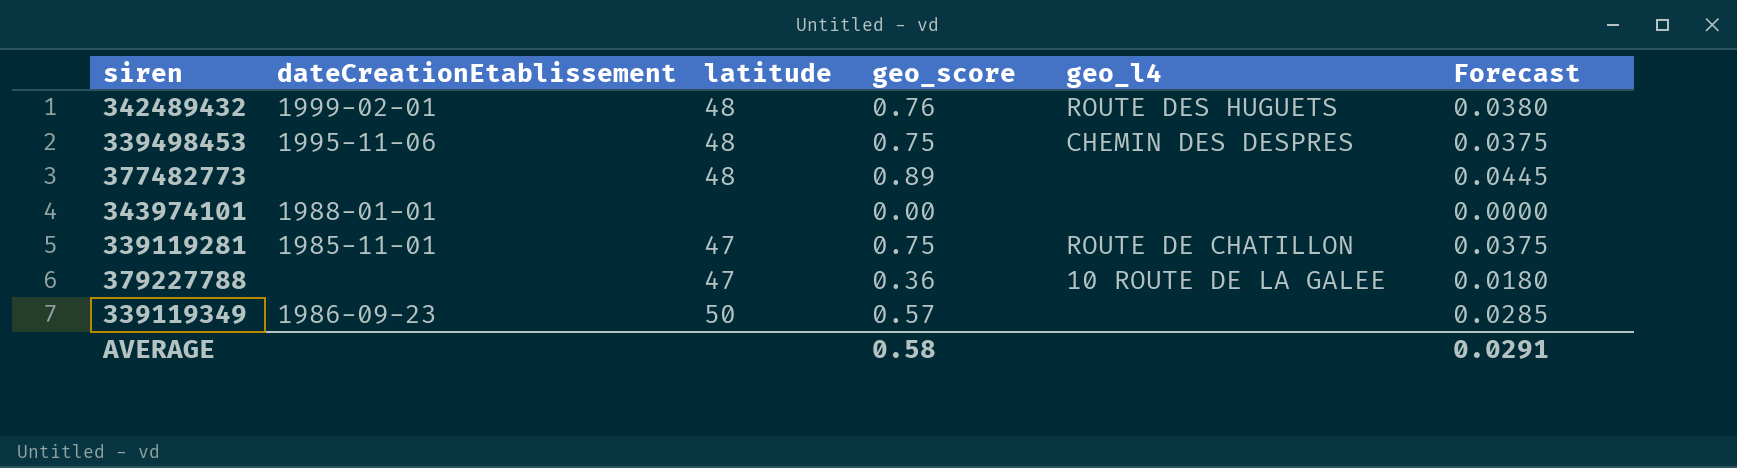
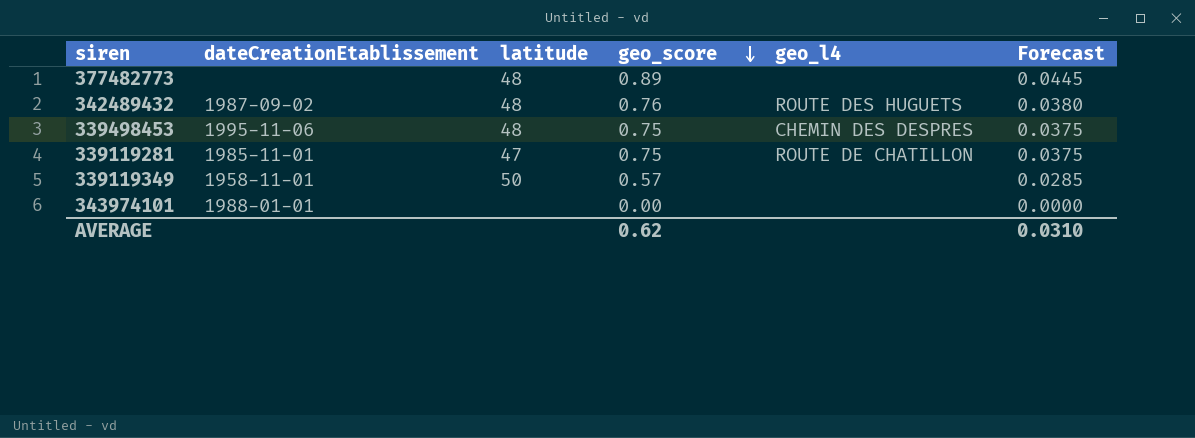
row order: none -> geo_score descending
row 379227788: none | 47 | 0.36 | 10 ROUTE DE LA GALEE | 0.0180 -> none
342489432 | dateCreationEtablissement: 1999-02-01 -> 1987-09-02
339119349 | dateCreationEtablissement: 1986-09-23 -> 1958-11-01
AVERAGE | geo_score: 0.58 -> 0.62
AVERAGE | Forecast: 0.0291 -> 0.0310

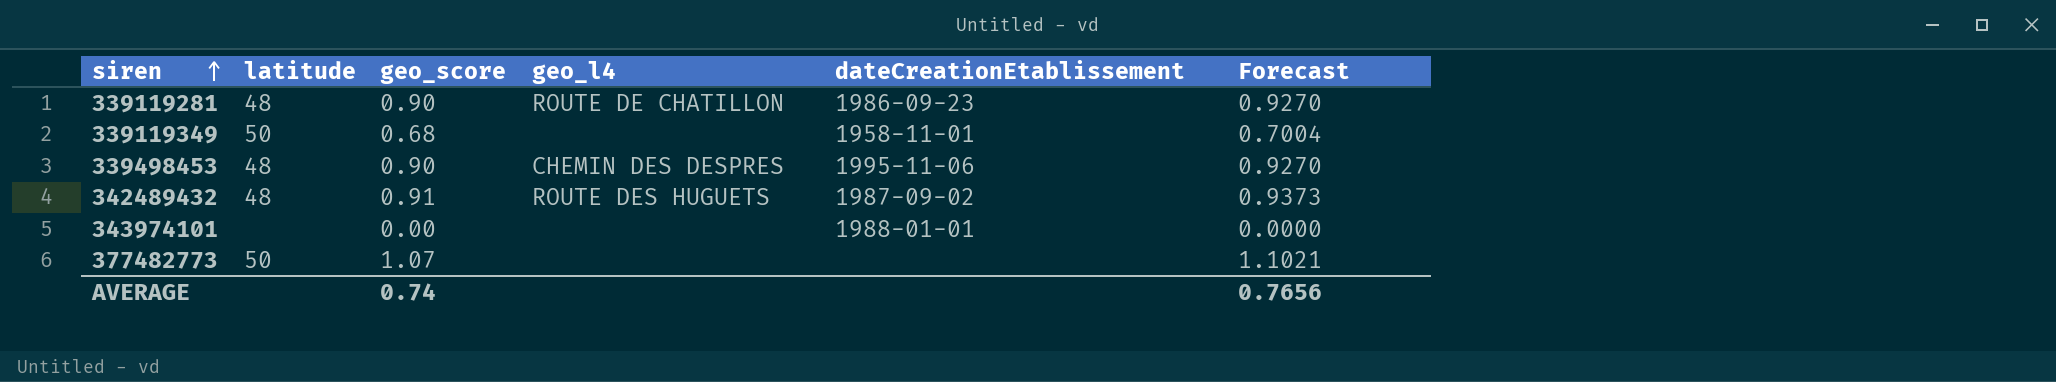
row order: geo_score descending -> siren ascending
column dateCreationEtablissement | position: 2 -> 5
column Forecast | formula: [geo_score] * 0.05 -> [geo_score] * 1.03
339119281 | latitude: 47 -> 48
339119281 | geo_score: 0.75 -> 0.90
339119281 | dateCreationEtablissement: 1985-11-01 -> 1986-09-23
339119349 | geo_score: 0.57 -> 0.68
339498453 | geo_score: 0.75 -> 0.90
342489432 | geo_score: 0.76 -> 0.91
377482773 | latitude: 48 -> 50
377482773 | geo_score: 0.89 -> 1.07
AVERAGE | geo_score: 0.62 -> 0.74
AVERAGE | Forecast: 0.0310 -> 0.7656

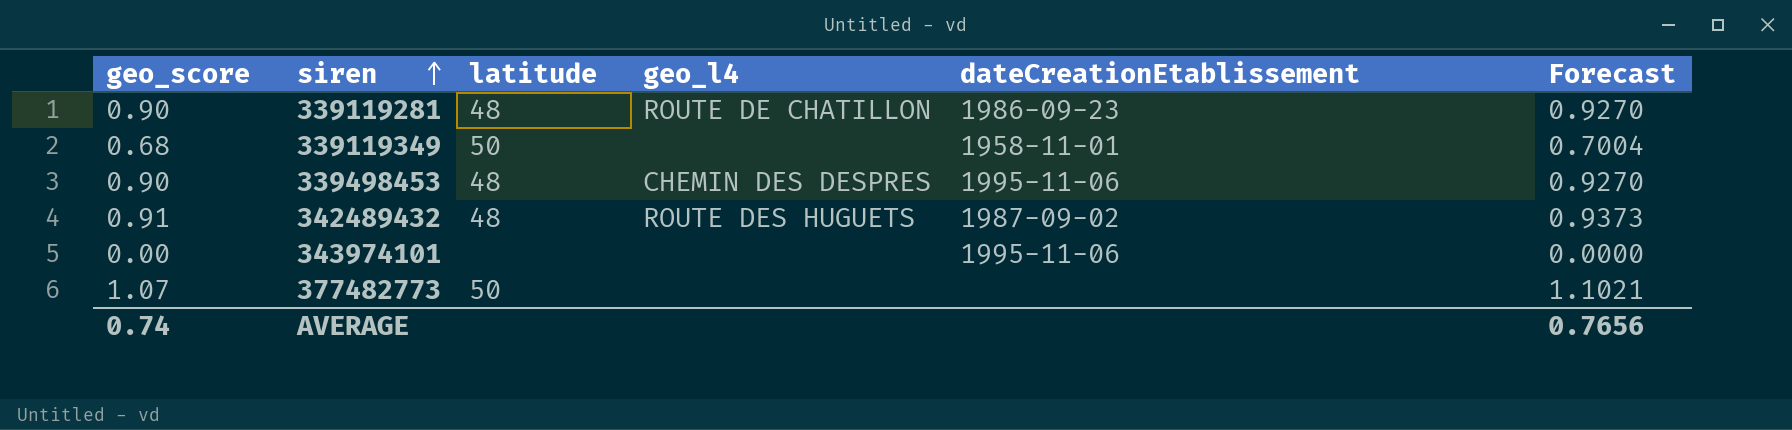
column geo_score | position: 3 -> 1
343974101 | dateCreationEtablissement: 1988-01-01 -> 1995-11-06

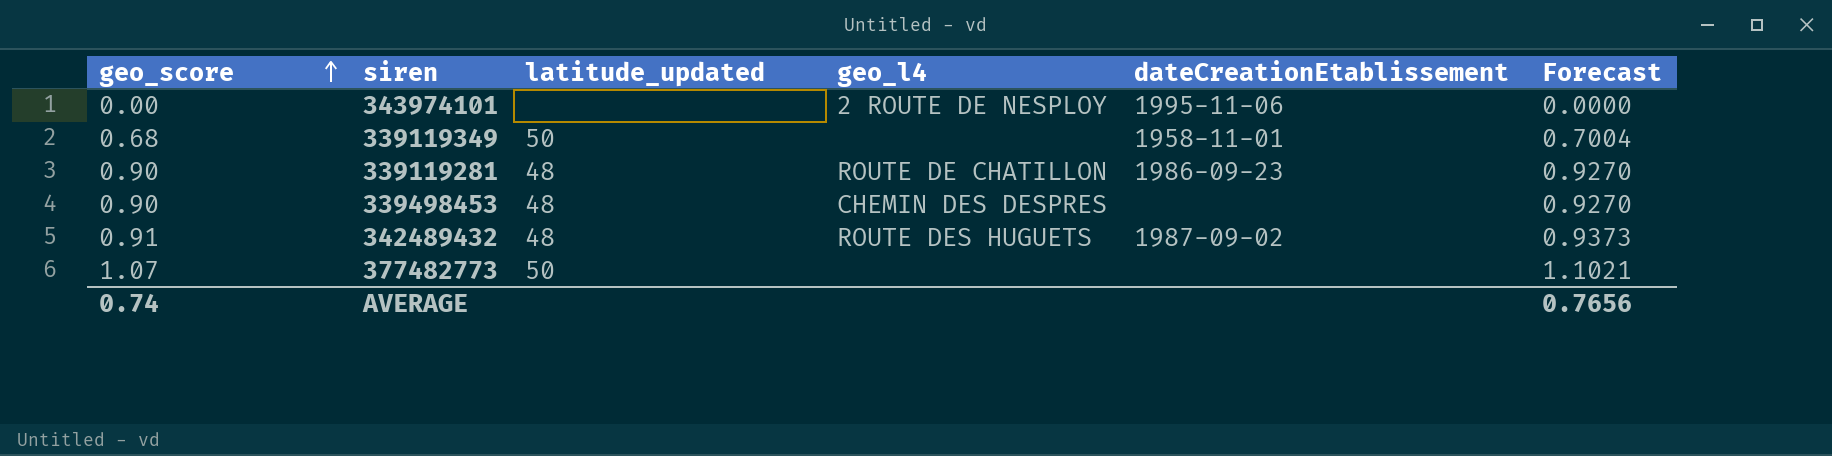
row order: siren ascending -> geo_score ascending
column name: latitude -> latitude_updated
343974101 | geo_l4: none -> 2 ROUTE DE NESPLOY
339498453 | dateCreationEtablissement: 1995-11-06 -> none

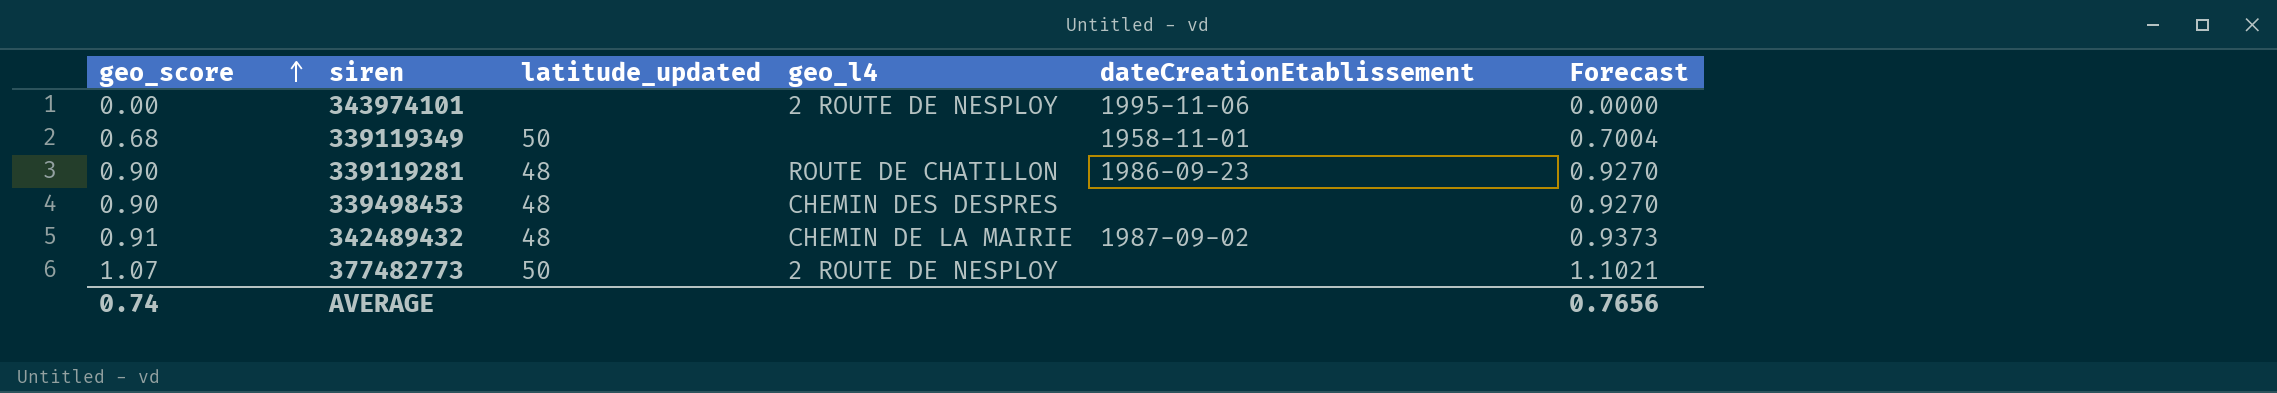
342489432 | geo_l4: ROUTE DES HUGUETS -> CHEMIN DE LA MAIRIE
377482773 | geo_l4: none -> 2 ROUTE DE NESPLOY

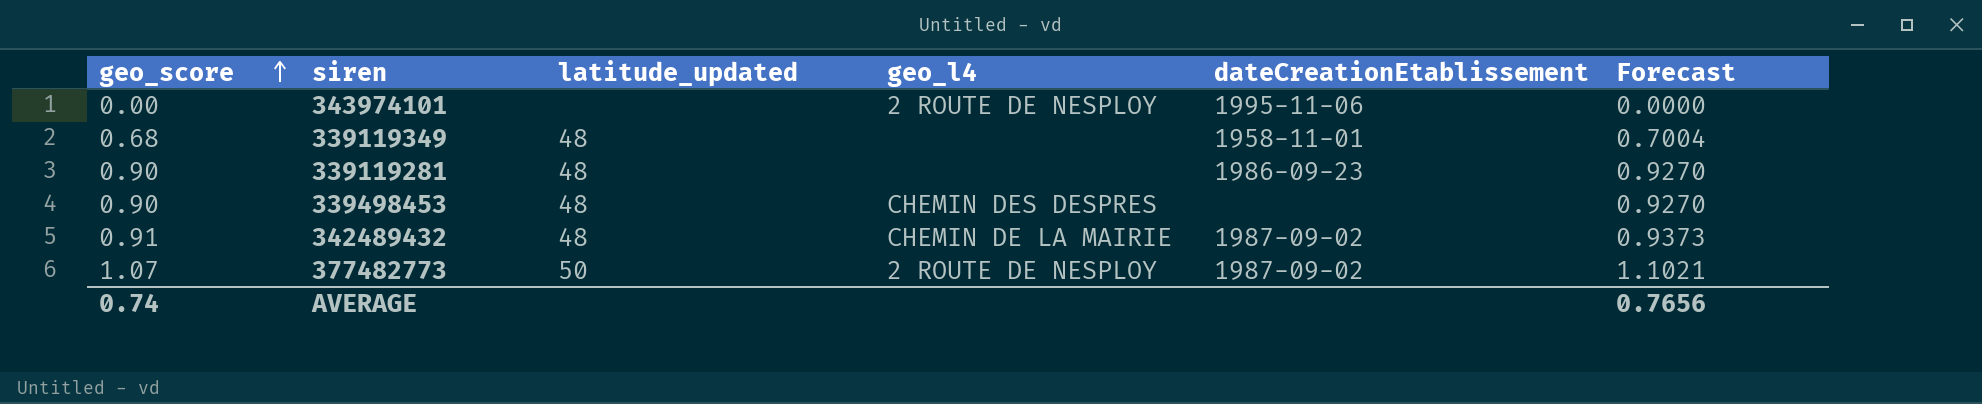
339119349 | latitude_updated: 50 -> 48
339119281 | geo_l4: ROUTE DE CHATILLON -> none
377482773 | dateCreationEtablissement: none -> 1987-09-02

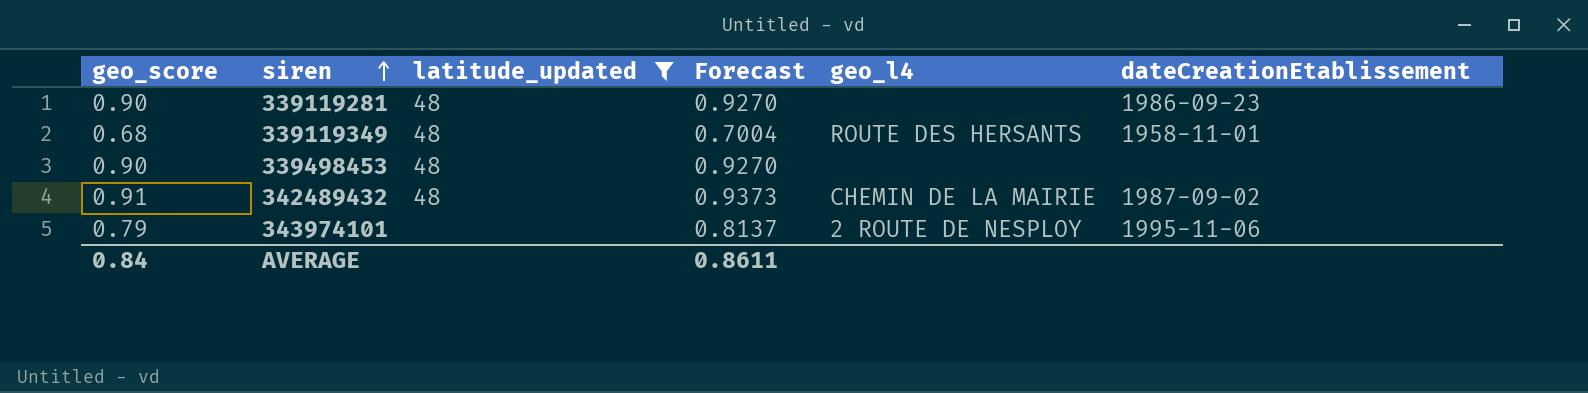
filter: none -> latitude_updated != 50
row order: geo_score ascending -> siren ascending
column Forecast | position: 6 -> 4
339119349 | geo_l4: none -> ROUTE DES HERSANTS
339498453 | geo_l4: CHEMIN DES DESPRES -> none
343974101 | geo_score: 0.00 -> 0.79
343974101 | Forecast: 0.0000 -> 0.8137
AVERAGE | geo_score: 0.74 -> 0.84
AVERAGE | Forecast: 0.7656 -> 0.8611

